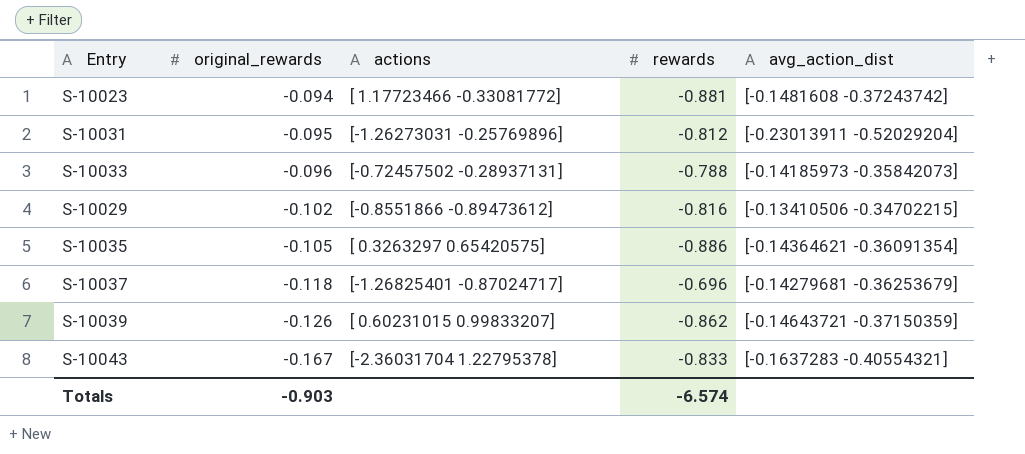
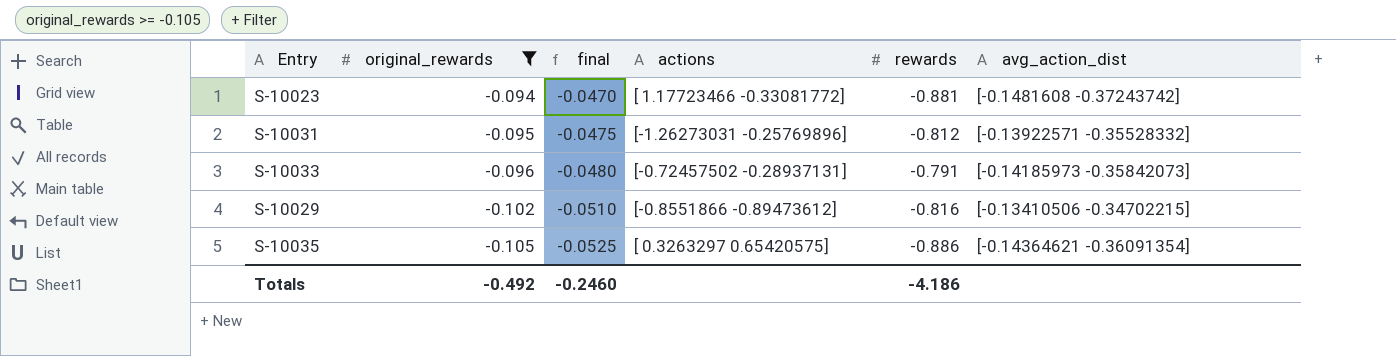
filter: none -> original_rewards >= -0.105
column final | formula: none -> [original_rewards] * 0.5
S-10031 | avg_action_dist: [-0.23013911 -0.52029204] -> [-0.13922571 -0.35528332]
S-10033 | rewards: -0.788 -> -0.791
Totals | original_rewards: -0.903 -> -0.492
Totals | rewards: -6.574 -> -4.186

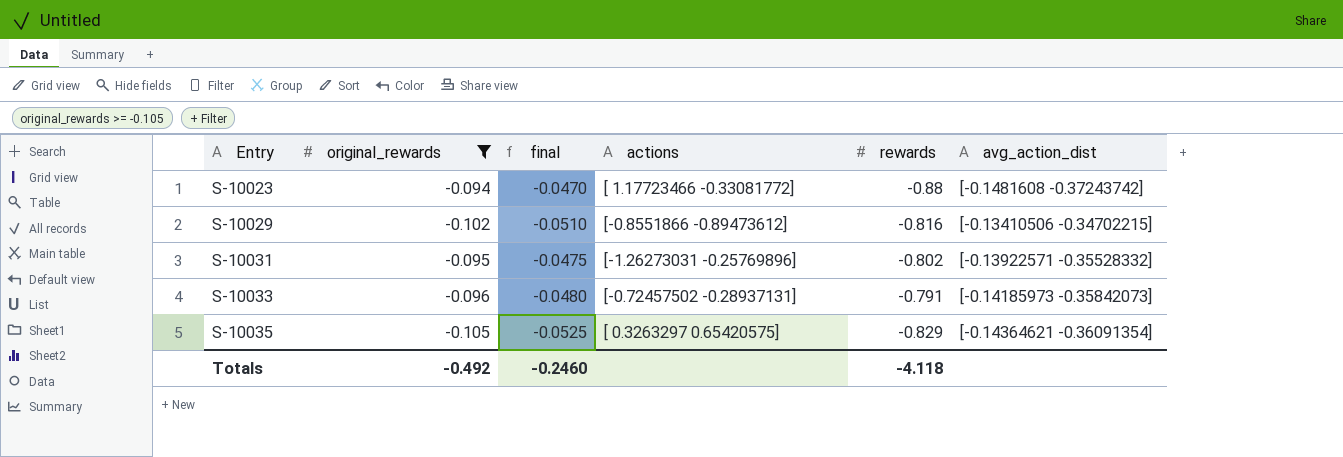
row order: original_rewards descending -> Entry ascending
S-10023 | rewards: -0.881 -> -0.88
S-10031 | rewards: -0.812 -> -0.802
S-10035 | rewards: -0.886 -> -0.829
Totals | rewards: -4.186 -> -4.118

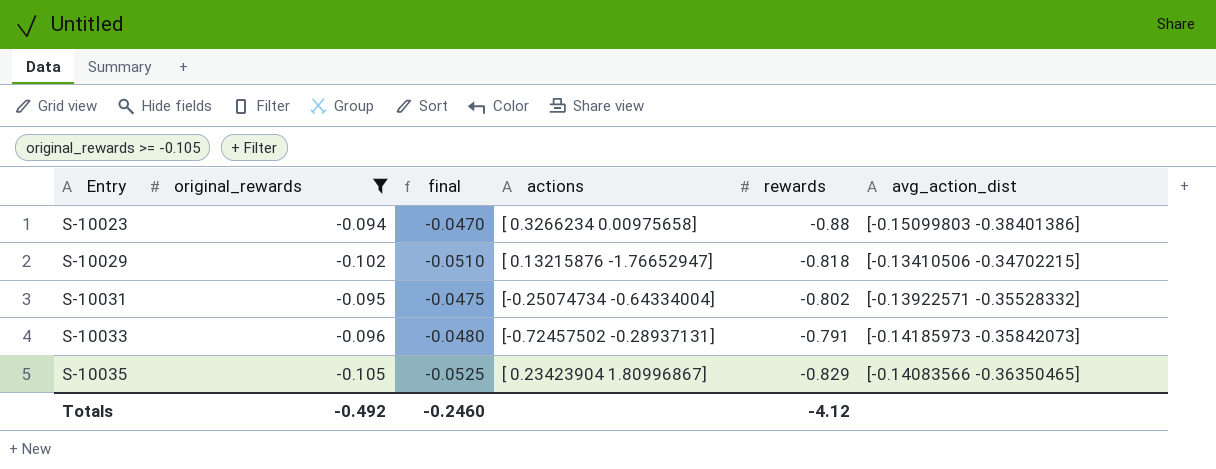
S-10023 | actions: [ 1.17723466 -0.33081772] -> [ 0.3266234 0.00975658]
S-10023 | avg_action_dist: [-0.1481608 -0.37243742] -> [-0.15099803 -0.38401386]
S-10029 | actions: [-0.8551866 -0.89473612] -> [ 0.13215876 -1.76652947]
S-10029 | rewards: -0.816 -> -0.818
S-10031 | actions: [-1.26273031 -0.25769896] -> [-0.25074734 -0.64334004]
S-10035 | actions: [ 0.3263297 0.65420575] -> [ 0.23423904 1.80996867]
S-10035 | avg_action_dist: [-0.14364621 -0.36091354] -> [-0.14083566 -0.36350465]
Totals | rewards: -4.118 -> -4.12

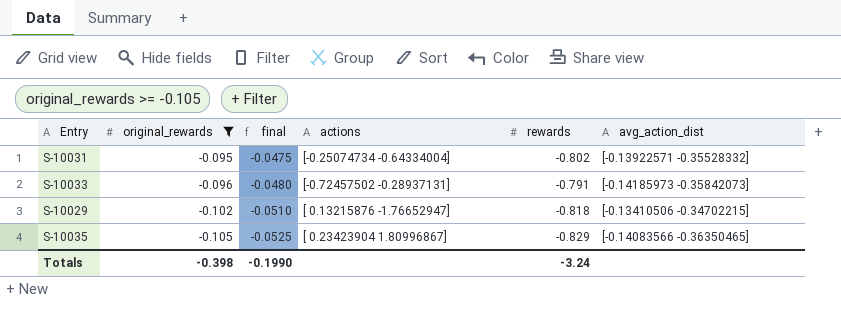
row order: Entry ascending -> original_rewards descending
row S-10023: -0.094 | -0.0470 | [ 0.3266234 0.00975658] | -0.88 | [-0.15099803 -0.38401386] -> none
Totals | original_rewards: -0.492 -> -0.398
Totals | final: -0.2460 -> -0.1990
Totals | rewards: -4.12 -> -3.24

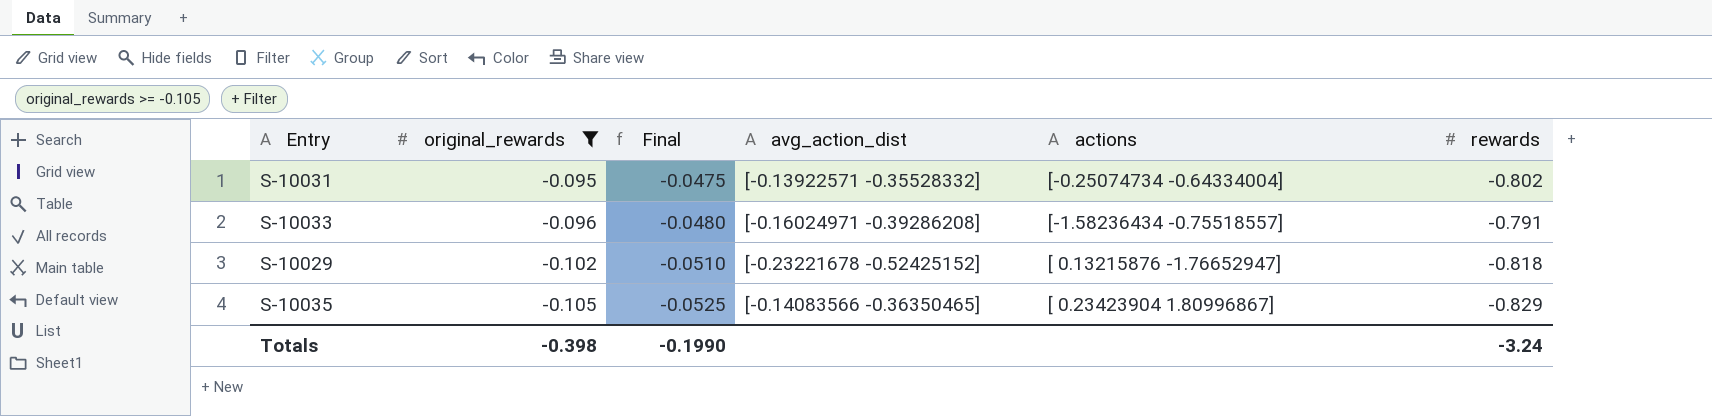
column name: final -> Final
column avg_action_dist | position: 6 -> 4
S-10033 | avg_action_dist: [-0.14185973 -0.35842073] -> [-0.16024971 -0.39286208]
S-10033 | actions: [-0.72457502 -0.28937131] -> [-1.58236434 -0.75518557]
S-10029 | avg_action_dist: [-0.13410506 -0.34702215] -> [-0.23221678 -0.52425152]

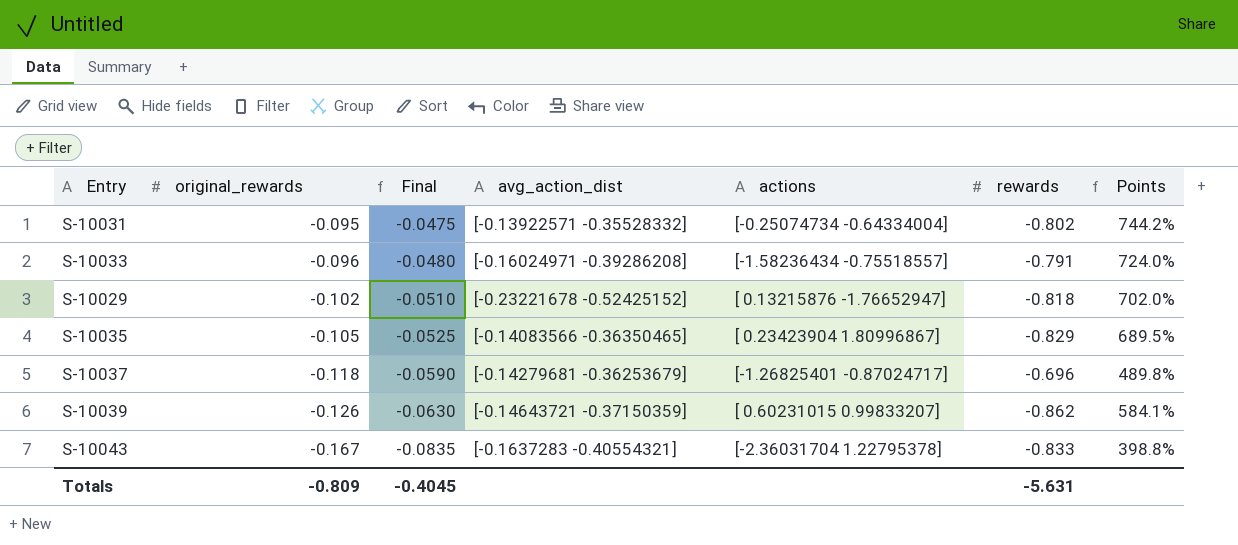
filter: original_rewards >= -0.105 -> none
column Points | formula: none -> ([rewards] - [original_rewards]) / [original_rewards]
Totals | original_rewards: -0.398 -> -0.809
Totals | Final: -0.1990 -> -0.4045
Totals | rewards: -3.24 -> -5.631

